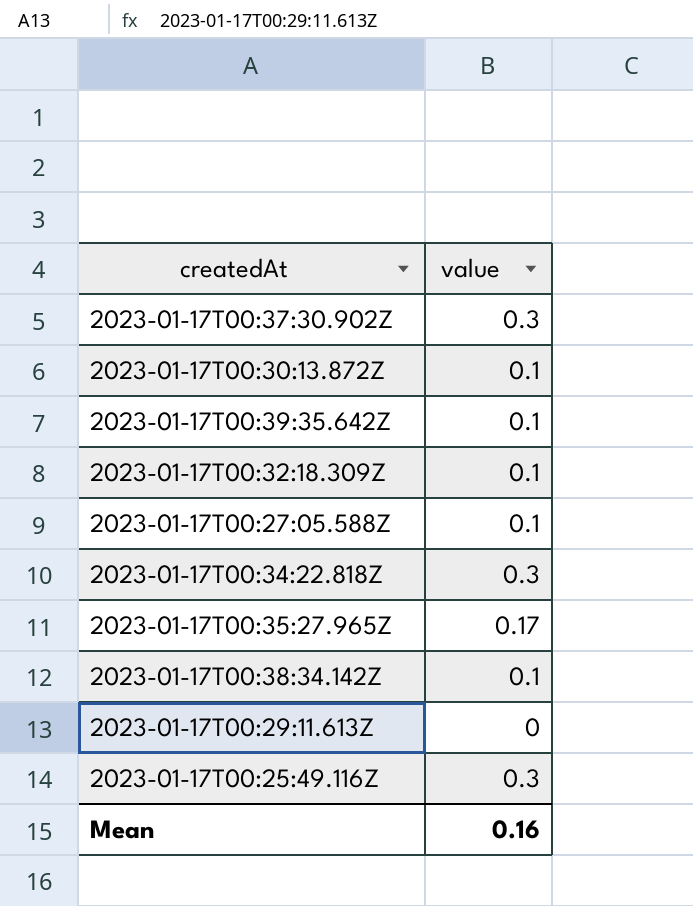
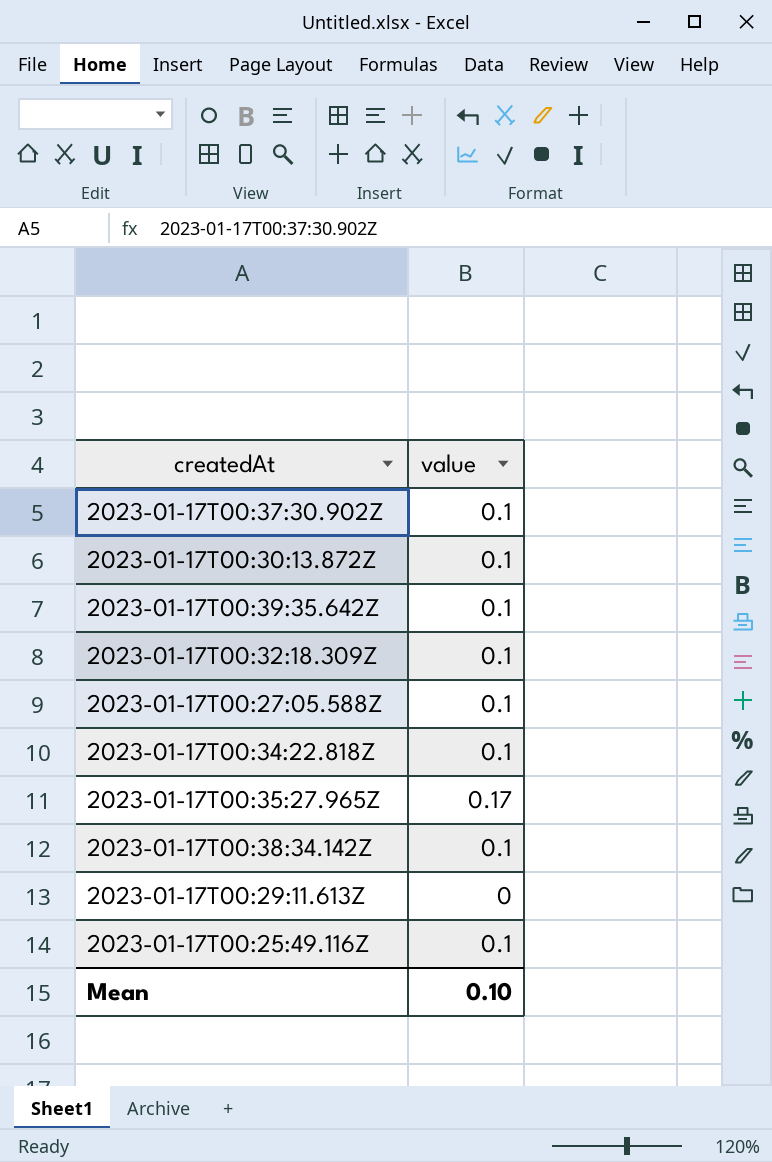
2023-01-17T00:37:30.902Z | value: 0.3 -> 0.1
2023-01-17T00:34:22.818Z | value: 0.3 -> 0.1
2023-01-17T00:25:49.116Z | value: 0.3 -> 0.1
Mean | value: 0.16 -> 0.10

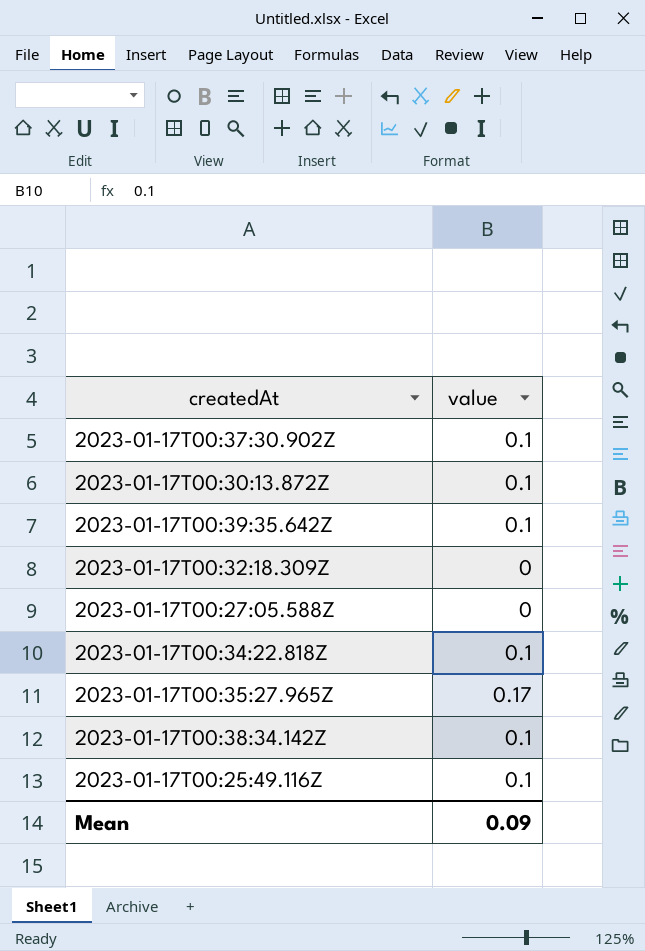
row 2023-01-17T00:29:11.613Z: 0 -> none
2023-01-17T00:32:18.309Z | value: 0.1 -> 0
2023-01-17T00:27:05.588Z | value: 0.1 -> 0
Mean | value: 0.10 -> 0.09

